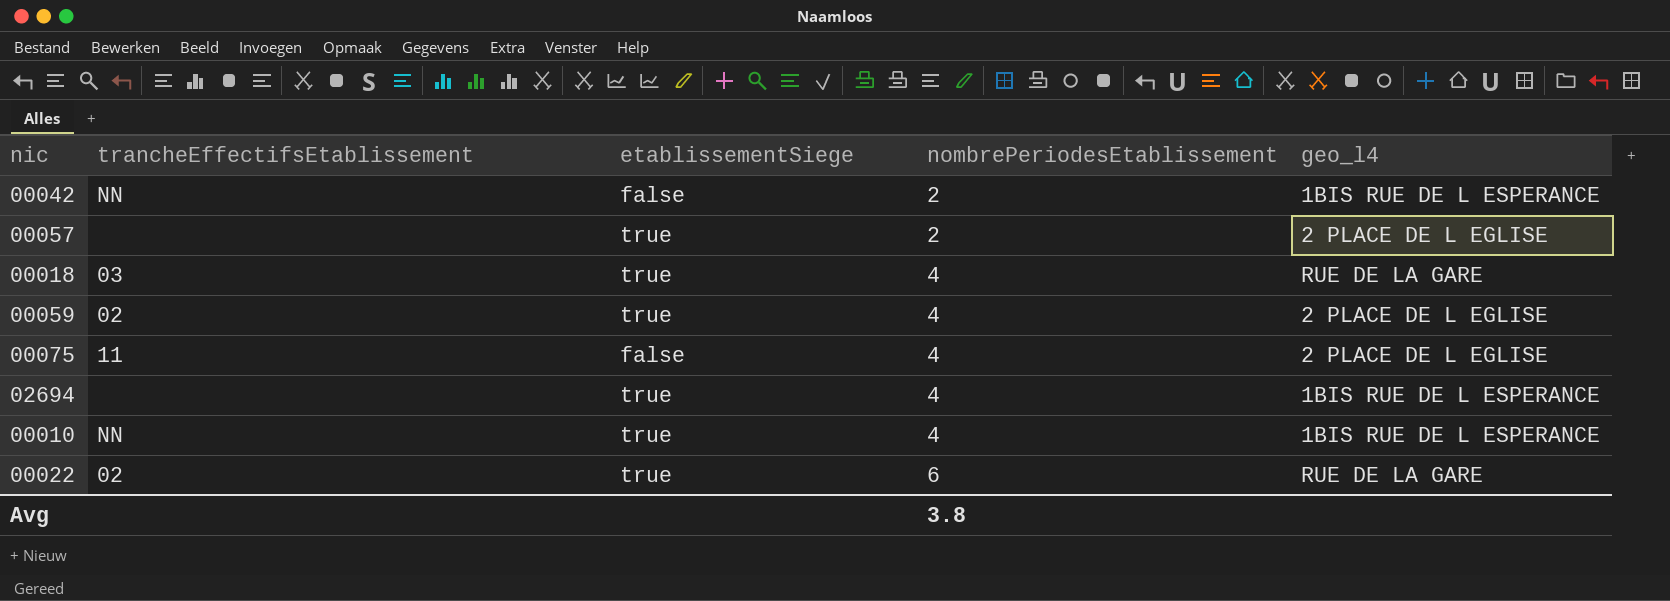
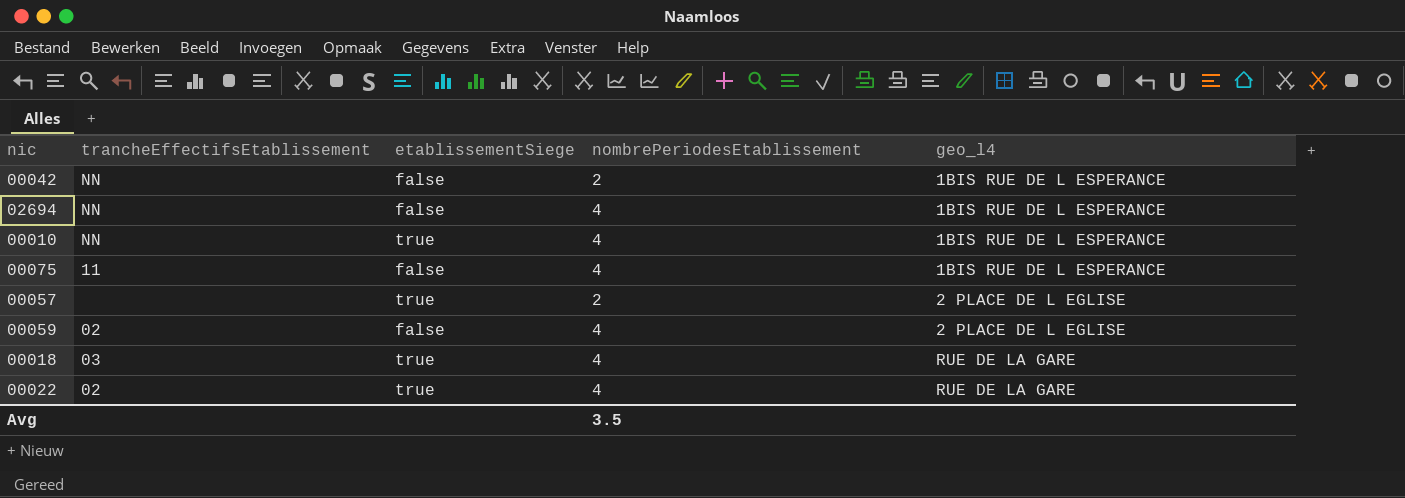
row order: nombrePeriodesEtablissement ascending -> geo_l4 ascending
02694 | trancheEffectifsEtablissement: none -> NN
02694 | etablissementSiege: true -> false
00075 | geo_l4: 2 PLACE DE L EGLISE -> 1BIS RUE DE L ESPERANCE
00059 | etablissementSiege: true -> false
00022 | nombrePeriodesEtablissement: 6 -> 4
Avg | nombrePeriodesEtablissement: 3.8 -> 3.5

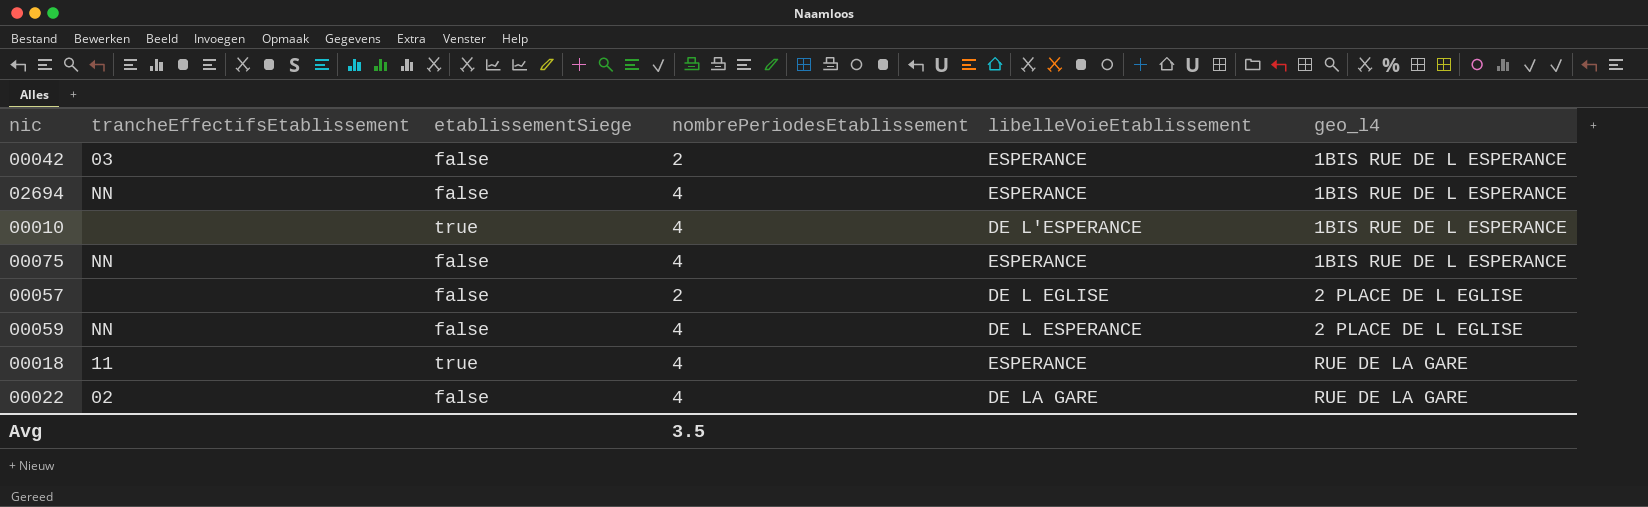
column libelleVoieEtablissement | position: none -> 5
00042 | trancheEffectifsEtablissement: NN -> 03
00010 | trancheEffectifsEtablissement: NN -> none
00075 | trancheEffectifsEtablissement: 11 -> NN
00057 | etablissementSiege: true -> false
00059 | trancheEffectifsEtablissement: 02 -> NN
00018 | trancheEffectifsEtablissement: 03 -> 11
00022 | etablissementSiege: true -> false

